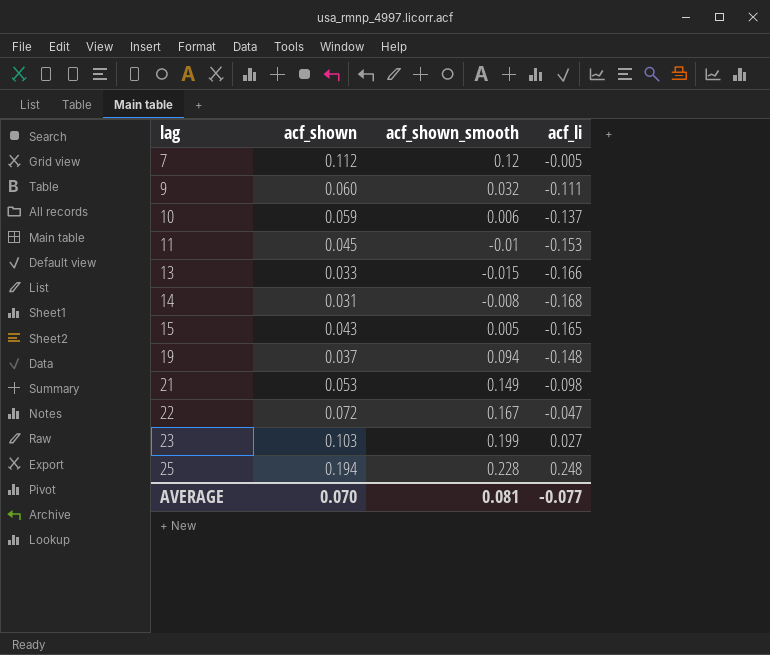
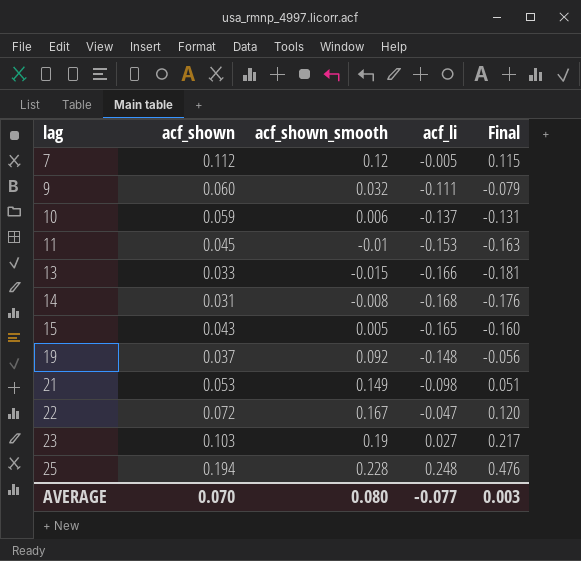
column Final | formula: none -> [acf_shown_smooth] + [acf_li]
19 | acf_shown_smooth: 0.094 -> 0.092
23 | acf_shown_smooth: 0.199 -> 0.19
AVERAGE | acf_shown_smooth: 0.081 -> 0.080

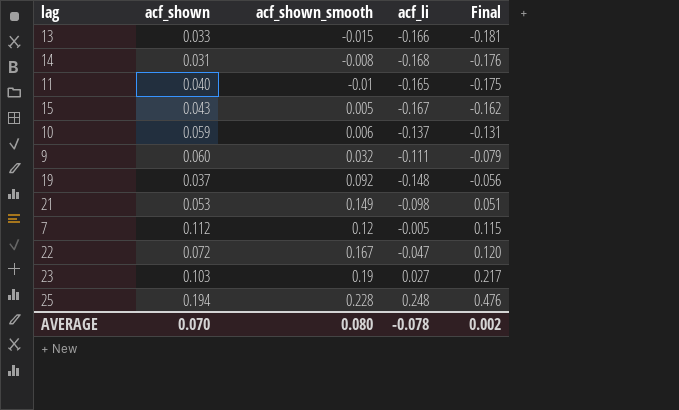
row order: lag ascending -> Final ascending
11 | acf_shown: 0.045 -> 0.040
11 | acf_li: -0.153 -> -0.165
11 | Final: -0.163 -> -0.175
15 | acf_li: -0.165 -> -0.167
15 | Final: -0.160 -> -0.162
AVERAGE | acf_li: -0.077 -> -0.078
AVERAGE | Final: 0.003 -> 0.002

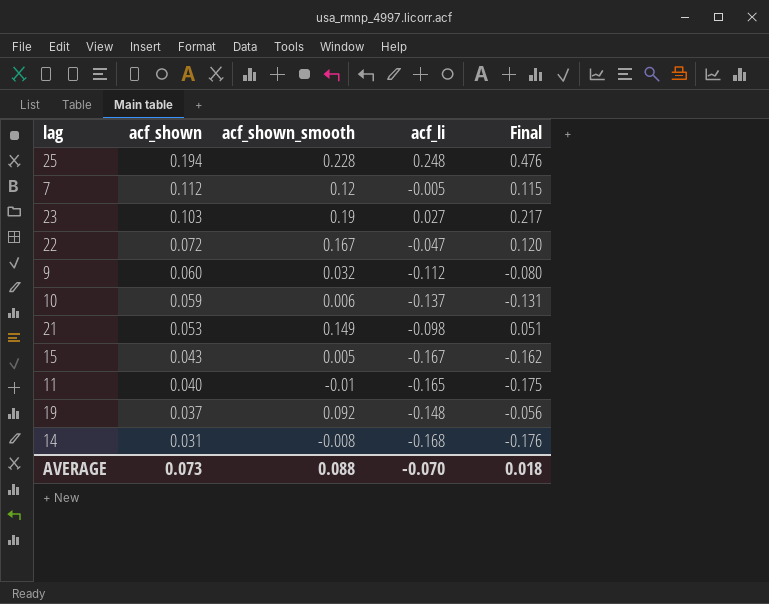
row order: Final ascending -> acf_shown descending
row 13: 0.033 | -0.015 | -0.166 | -0.181 -> none
9 | acf_li: -0.111 -> -0.112
9 | Final: -0.079 -> -0.080
AVERAGE | acf_shown: 0.070 -> 0.073
AVERAGE | acf_shown_smooth: 0.080 -> 0.088
AVERAGE | acf_li: -0.078 -> -0.070
AVERAGE | Final: 0.002 -> 0.018

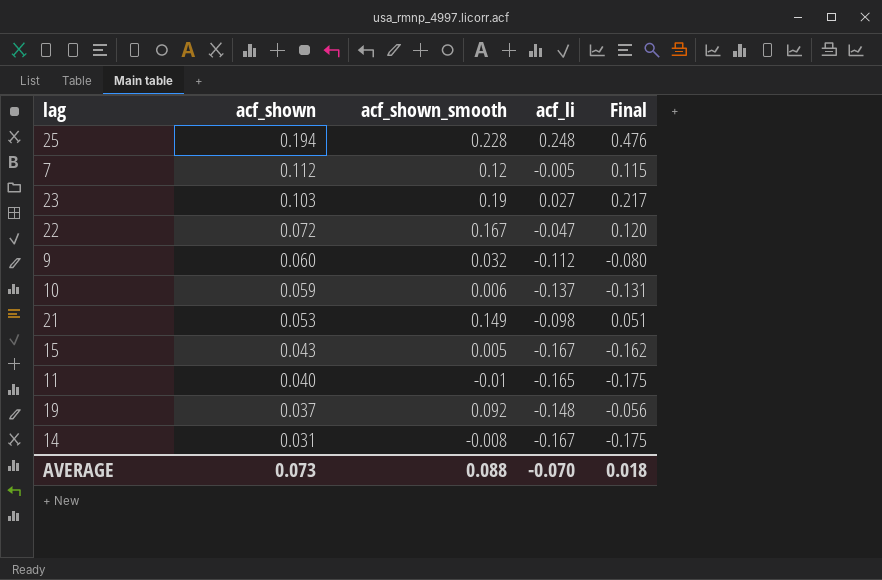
14 | acf_li: -0.168 -> -0.167
14 | Final: -0.176 -> -0.175

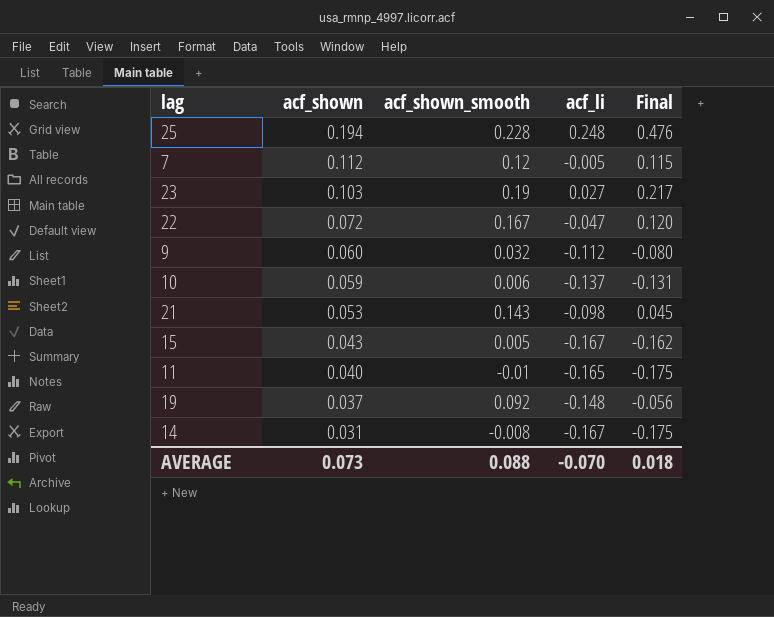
21 | acf_shown_smooth: 0.149 -> 0.143
21 | Final: 0.051 -> 0.045

